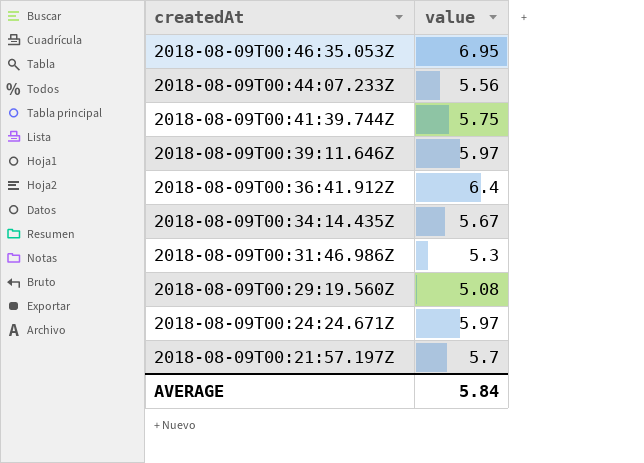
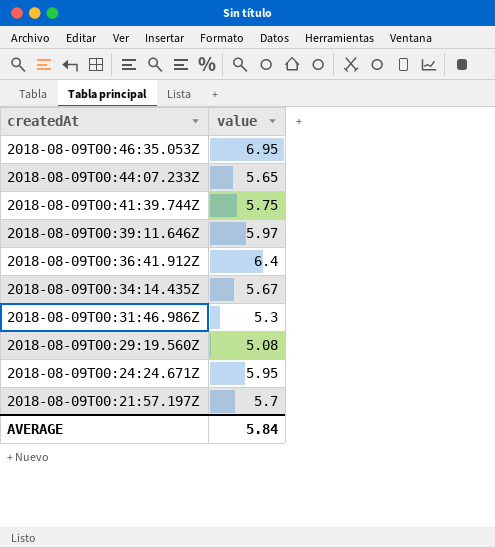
2018-08-09T00:44:07.233Z | value: 5.56 -> 5.65
2018-08-09T00:24:24.671Z | value: 5.97 -> 5.95

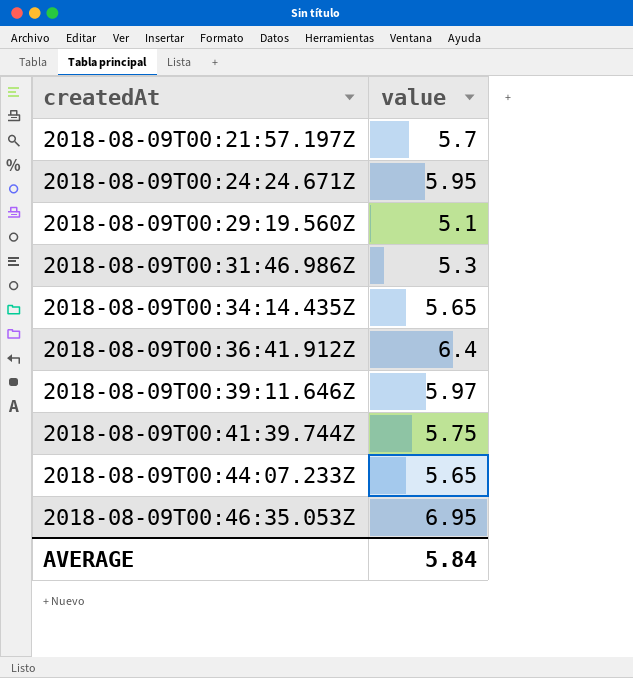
row order: createdAt descending -> createdAt ascending
2018-08-09T00:29:19.560Z | value: 5.08 -> 5.1
2018-08-09T00:34:14.435Z | value: 5.67 -> 5.65

